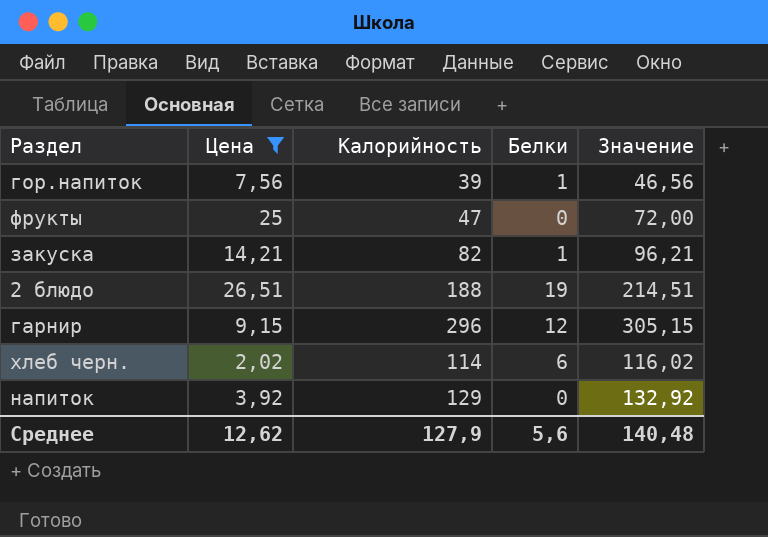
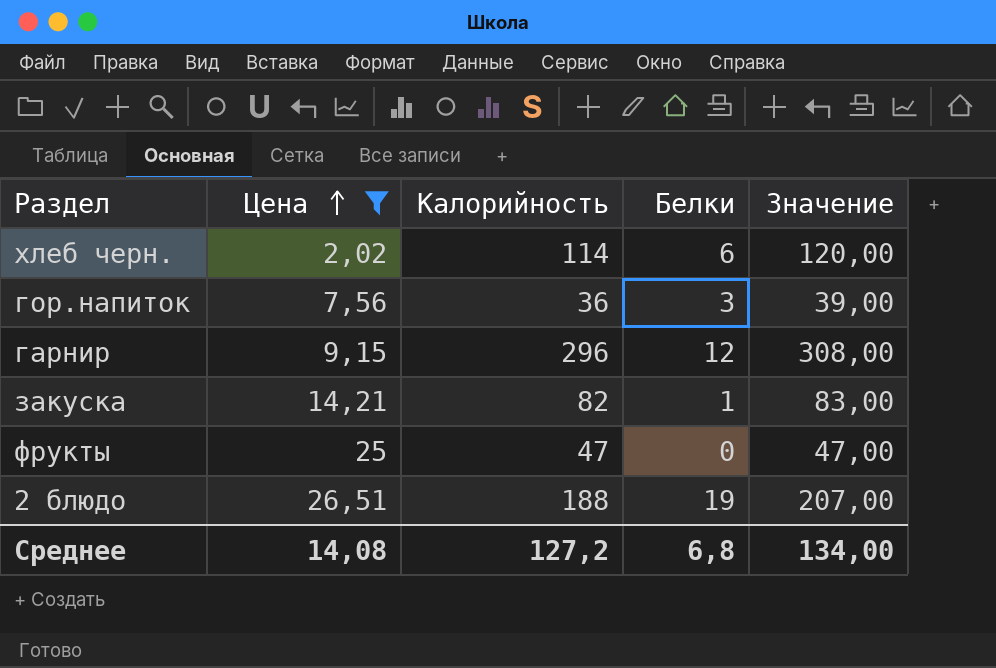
row order: none -> Цена ascending
column Значение | formula: [Цена] + [Калорийность] -> [Калорийность] + [Белки]
row напиток: 3,92 | 129 | 0 | 132,92 -> none
гор.напиток | Калорийность: 39 -> 36
гор.напиток | Белки: 1 -> 3
Среднее | Цена: 12,62 -> 14,08
Среднее | Калорийность: 127,9 -> 127,2
Среднее | Белки: 5,6 -> 6,8
Среднее | Значение: 140,48 -> 134,00

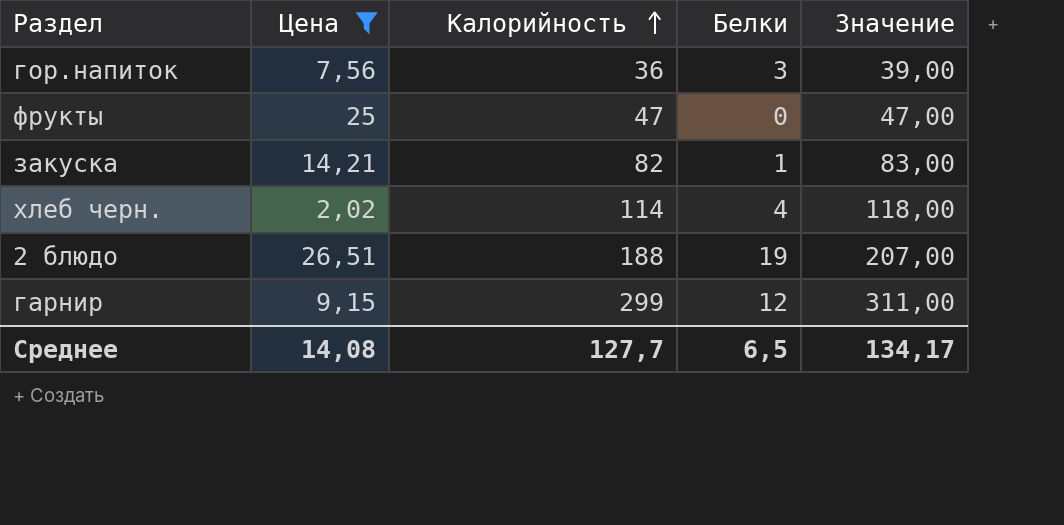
row order: Цена ascending -> Калорийность ascending
хлеб черн. | Белки: 6 -> 4
хлеб черн. | Значение: 120,00 -> 118,00
гарнир | Калорийность: 296 -> 299
гарнир | Значение: 308,00 -> 311,00
Среднее | Калорийность: 127,2 -> 127,7
Среднее | Белки: 6,8 -> 6,5
Среднее | Значение: 134,00 -> 134,17

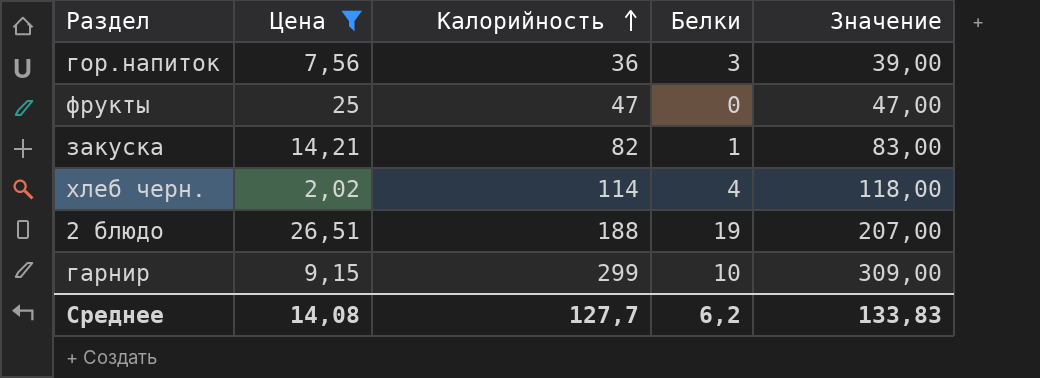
гарнир | Белки: 12 -> 10
гарнир | Значение: 311,00 -> 309,00
Среднее | Белки: 6,5 -> 6,2
Среднее | Значение: 134,17 -> 133,83

